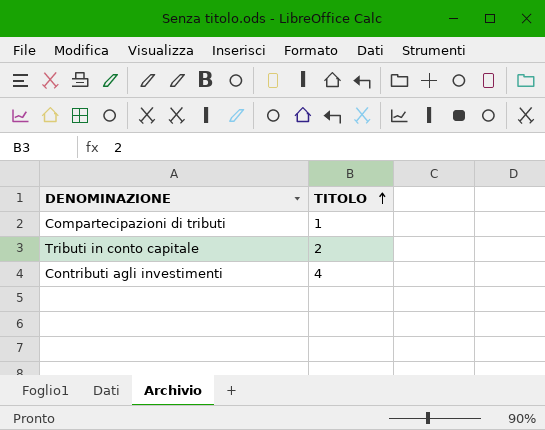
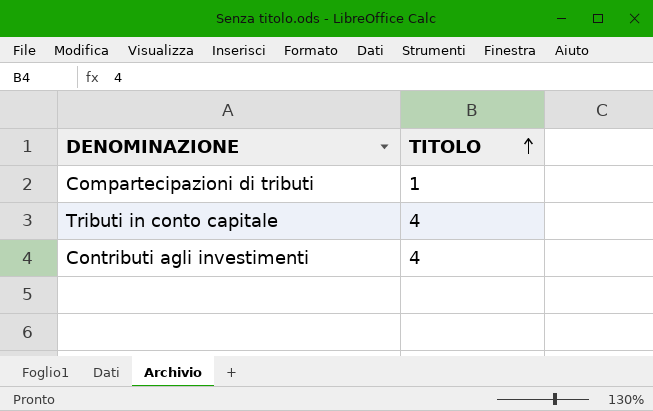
Tributi in conto capitale | TITOLO: 2 -> 4

